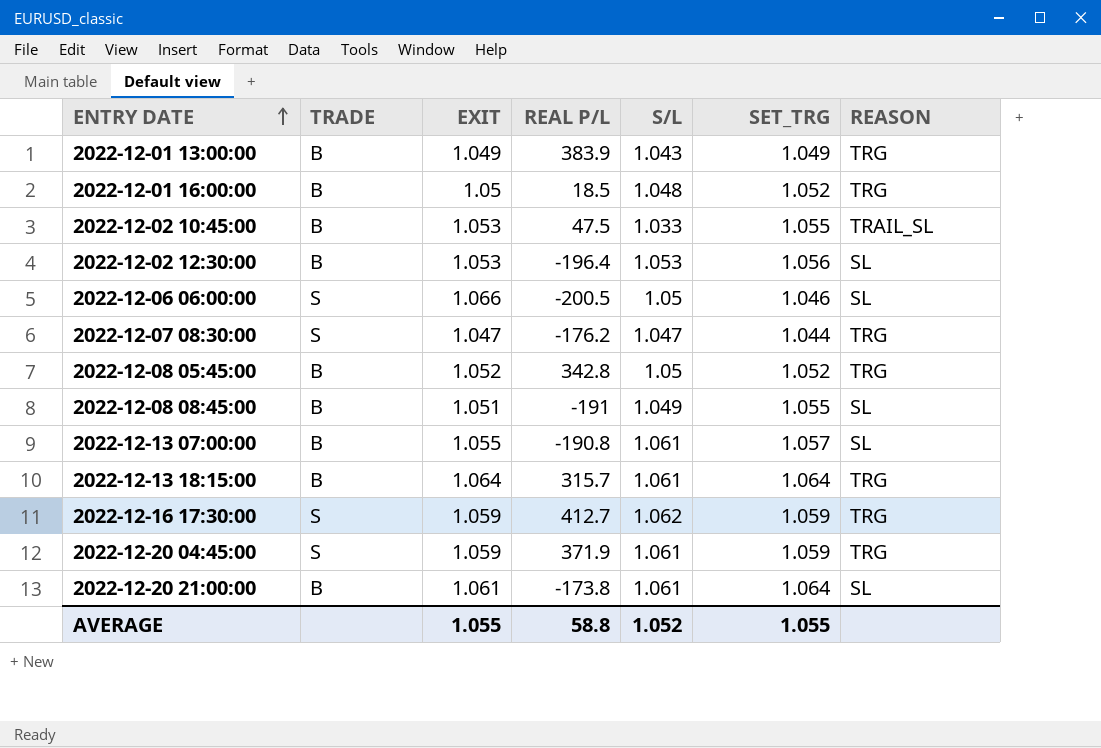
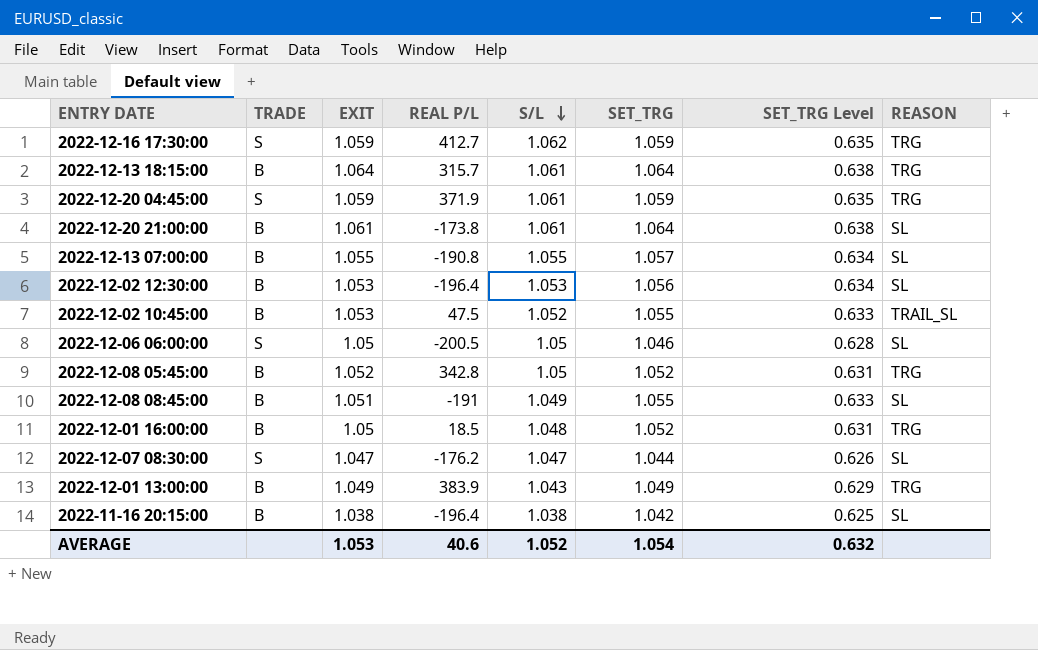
row order: ENTRY DATE ascending -> S/L descending
column SET_TRG Level | formula: none -> [SET_TRG] * 0.6
2022-12-13 07:00:00 | S/L: 1.061 -> 1.055
2022-12-02 10:45:00 | S/L: 1.033 -> 1.052
2022-12-06 06:00:00 | EXIT: 1.066 -> 1.05
2022-12-07 08:30:00 | REASON: TRG -> SL
row 2022-11-16 20:15:00: none -> B | 1.038 | -196.4 | 1.038 | 1.042 | 0.625 | SL
AVERAGE | EXIT: 1.055 -> 1.053
AVERAGE | REAL P/L: 58.8 -> 40.6
AVERAGE | SET_TRG: 1.055 -> 1.054

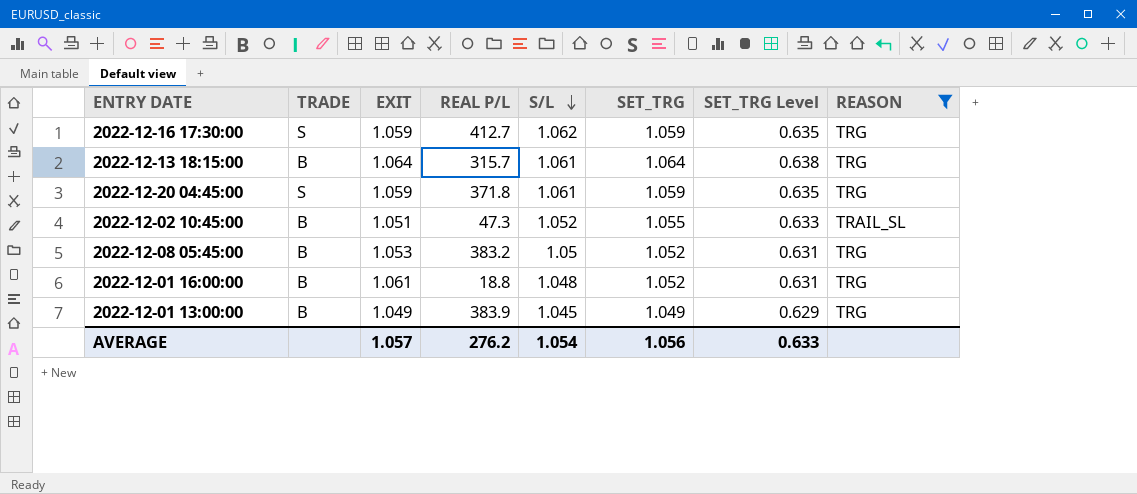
filter: none -> REASON != SL
2022-12-20 04:45:00 | REAL P/L: 371.9 -> 371.8
2022-12-02 10:45:00 | EXIT: 1.053 -> 1.051
2022-12-02 10:45:00 | REAL P/L: 47.5 -> 47.3
2022-12-08 05:45:00 | EXIT: 1.052 -> 1.053
2022-12-08 05:45:00 | REAL P/L: 342.8 -> 383.2
2022-12-01 16:00:00 | EXIT: 1.05 -> 1.061
2022-12-01 16:00:00 | REAL P/L: 18.5 -> 18.8
2022-12-01 13:00:00 | S/L: 1.043 -> 1.045
AVERAGE | EXIT: 1.053 -> 1.057
AVERAGE | REAL P/L: 40.6 -> 276.2
AVERAGE | S/L: 1.052 -> 1.054
AVERAGE | SET_TRG: 1.054 -> 1.056
AVERAGE | SET_TRG Level: 0.632 -> 0.633

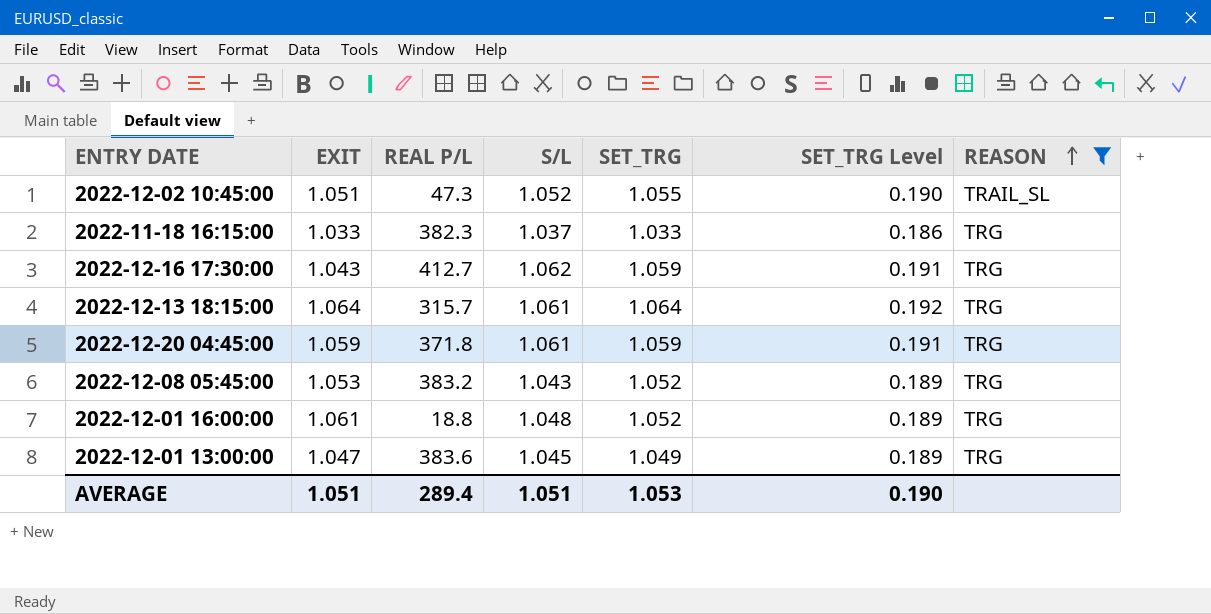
row order: S/L descending -> REASON ascending
column TRADE | position: 2 -> none
column SET_TRG Level | formula: [SET_TRG] * 0.6 -> [SET_TRG] * 0.18
row 2022-11-18 16:15:00: none -> 1.033 | 382.3 | 1.037 | 1.033 | 0.186 | TRG
2022-12-16 17:30:00 | EXIT: 1.059 -> 1.043
2022-12-08 05:45:00 | S/L: 1.05 -> 1.043
2022-12-01 13:00:00 | EXIT: 1.049 -> 1.047
2022-12-01 13:00:00 | REAL P/L: 383.9 -> 383.6
AVERAGE | EXIT: 1.057 -> 1.051
AVERAGE | REAL P/L: 276.2 -> 289.4
AVERAGE | S/L: 1.054 -> 1.051
AVERAGE | SET_TRG: 1.056 -> 1.053
AVERAGE | SET_TRG Level: 0.633 -> 0.190

